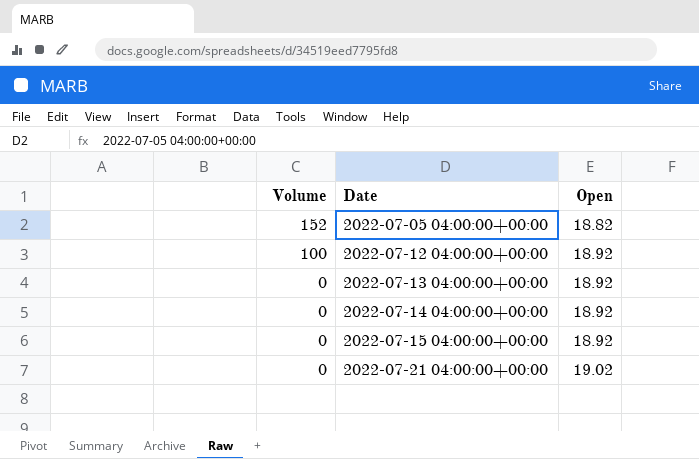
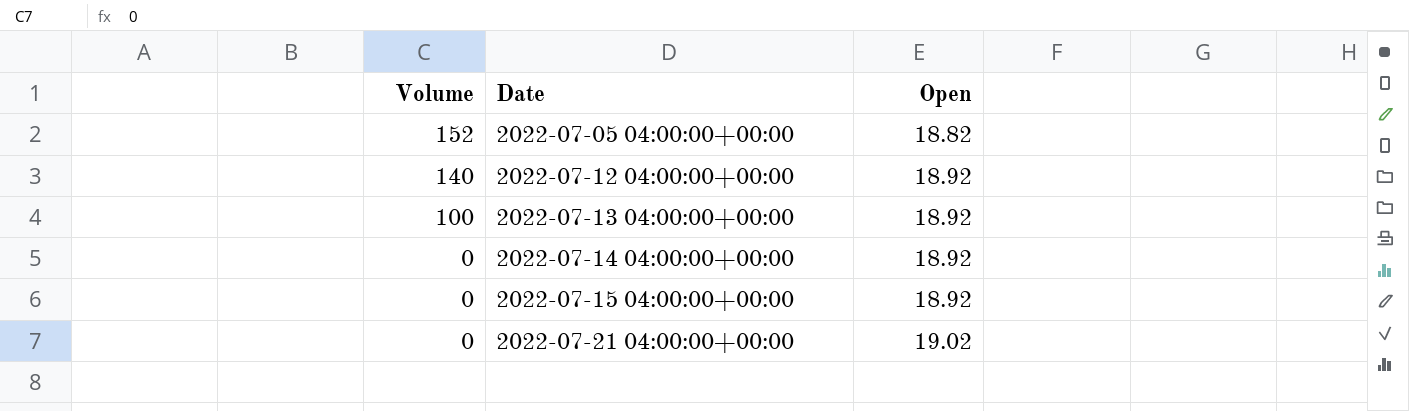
2022-07-12 04:00:00+00:00 | Volume: 100 -> 140
2022-07-13 04:00:00+00:00 | Volume: 0 -> 100

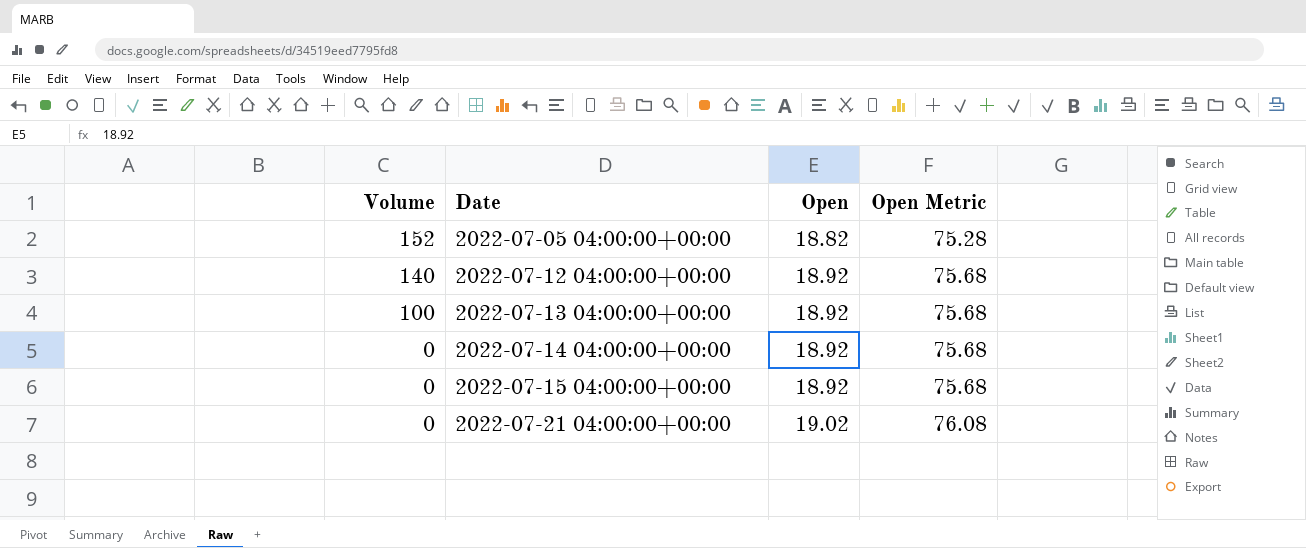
column Open Metric | formula: none -> [Open] * 4

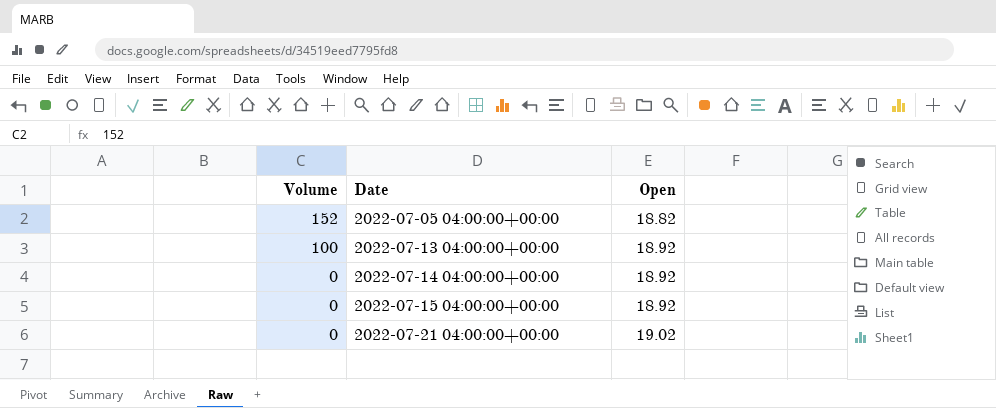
column Open Metric | formula: [Open] * 4 -> none
row 2022-07-12 04:00:00+00:00: 140 | 18.92 | 75.68 -> none

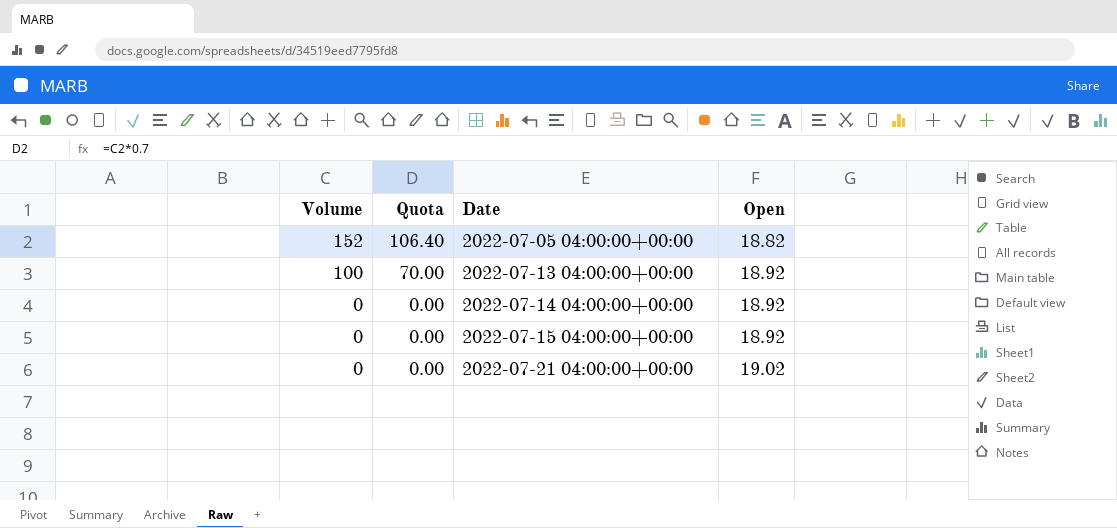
column Quota | formula: none -> [Volume] * 0.7

